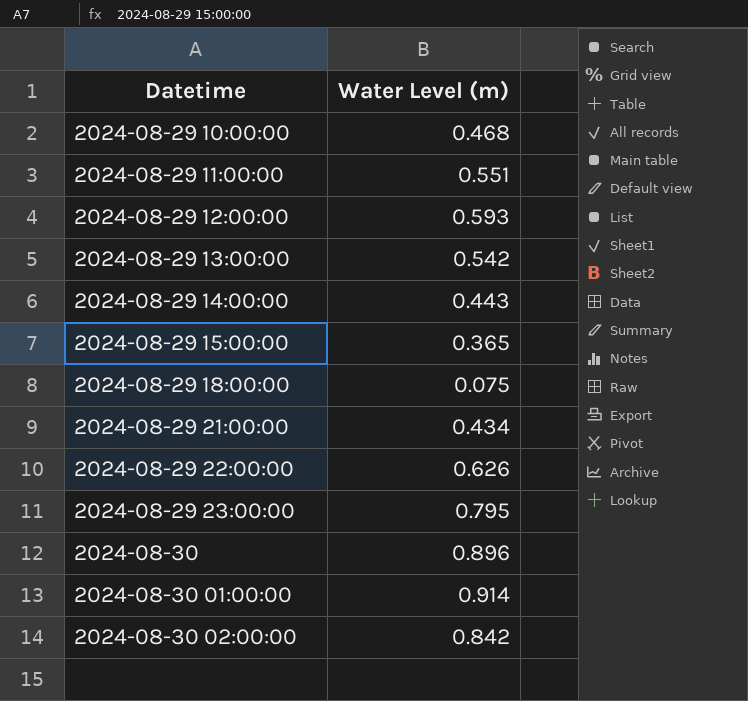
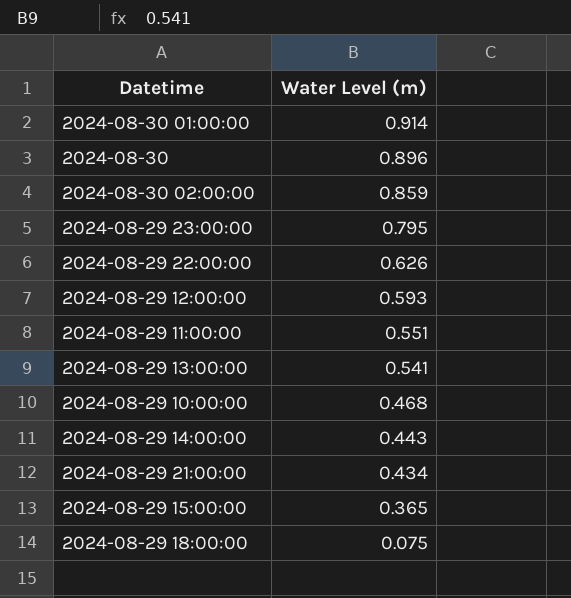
row order: Datetime ascending -> Water Level (m) descending
2024-08-30 02:00:00 | Water Level (m): 0.842 -> 0.859
2024-08-29 13:00:00 | Water Level (m): 0.542 -> 0.541

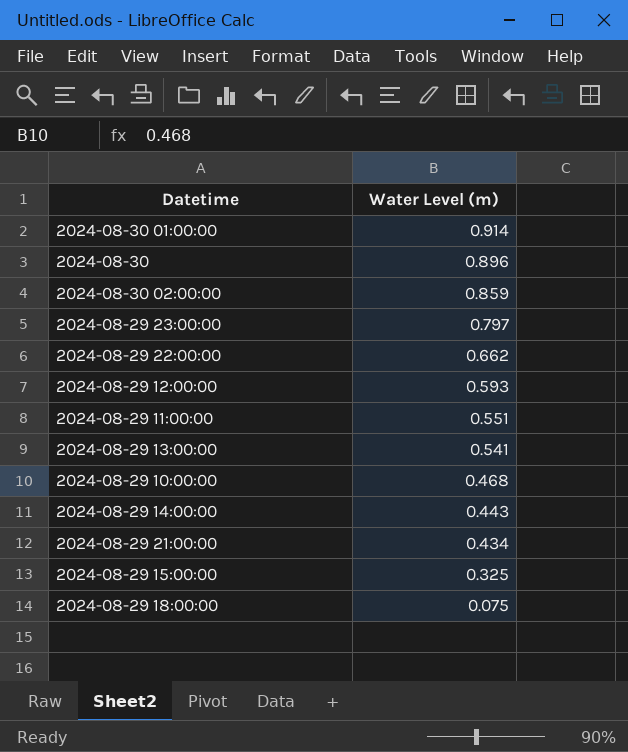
2024-08-29 23:00:00 | Water Level (m): 0.795 -> 0.797
2024-08-29 22:00:00 | Water Level (m): 0.626 -> 0.662
2024-08-29 15:00:00 | Water Level (m): 0.365 -> 0.325

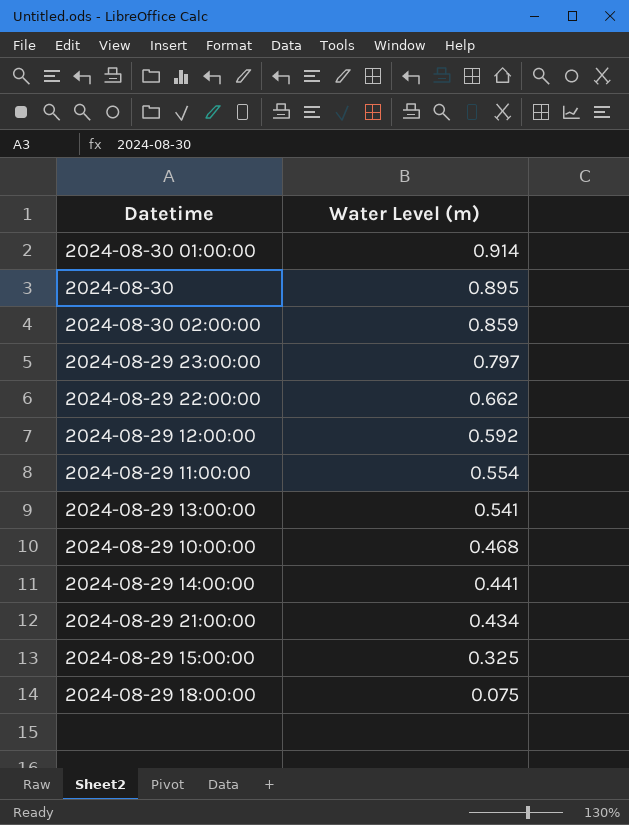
2024-08-30 | Water Level (m): 0.896 -> 0.895
2024-08-29 12:00:00 | Water Level (m): 0.593 -> 0.592
2024-08-29 11:00:00 | Water Level (m): 0.551 -> 0.554
2024-08-29 14:00:00 | Water Level (m): 0.443 -> 0.441

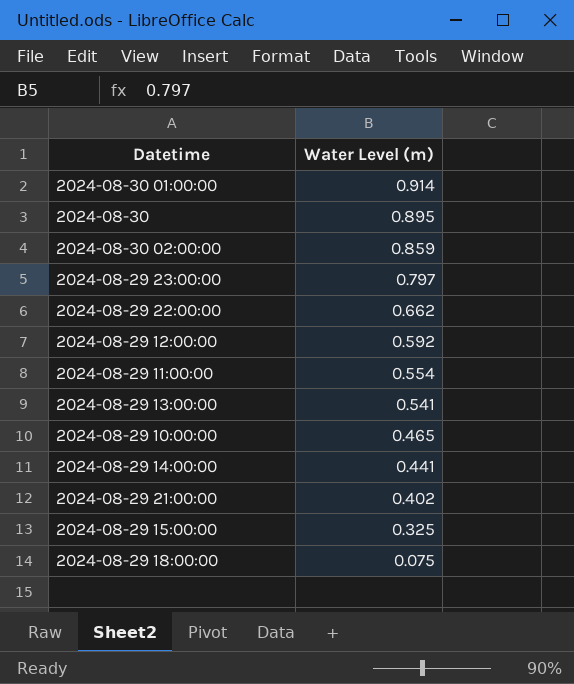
2024-08-29 10:00:00 | Water Level (m): 0.468 -> 0.465
2024-08-29 21:00:00 | Water Level (m): 0.434 -> 0.402

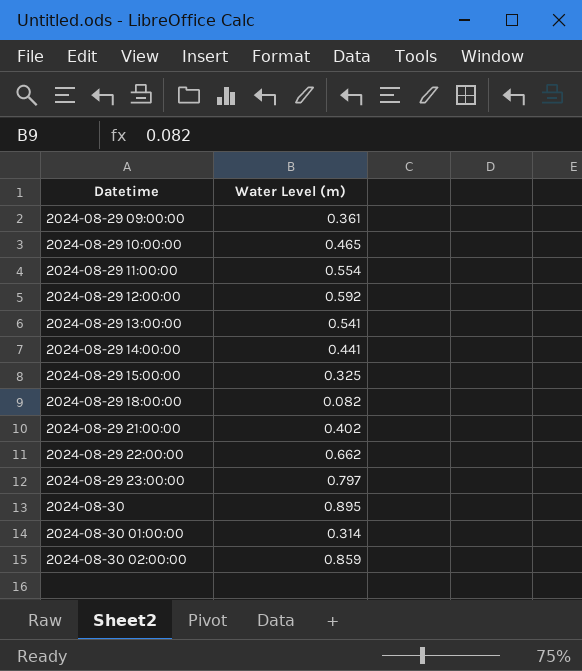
row order: Water Level (m) descending -> Datetime ascending
row 2024-08-29 09:00:00: none -> 0.361
2024-08-29 18:00:00 | Water Level (m): 0.075 -> 0.082
2024-08-30 01:00:00 | Water Level (m): 0.914 -> 0.314

